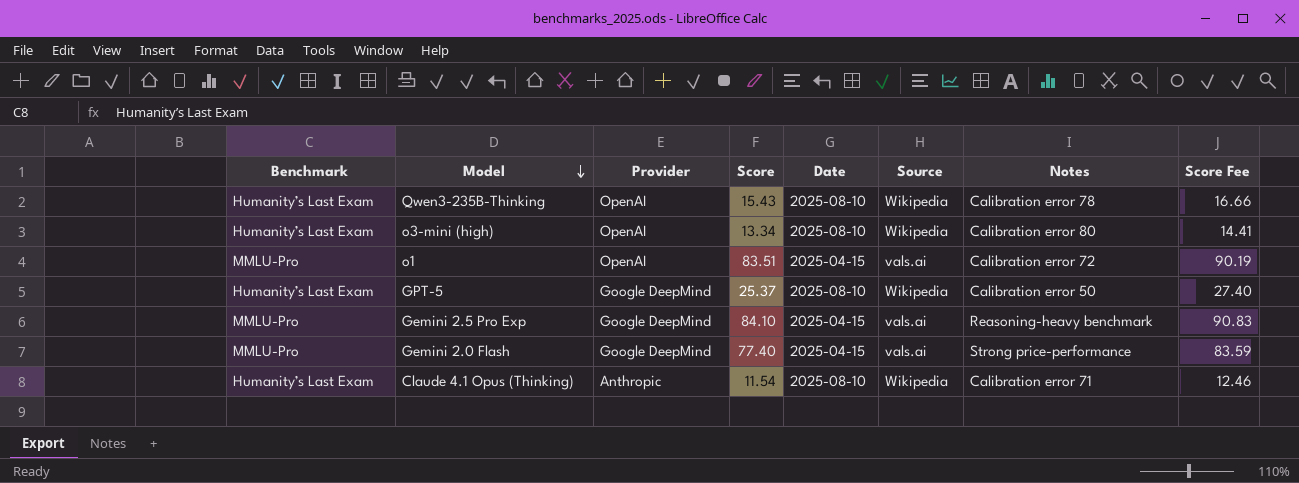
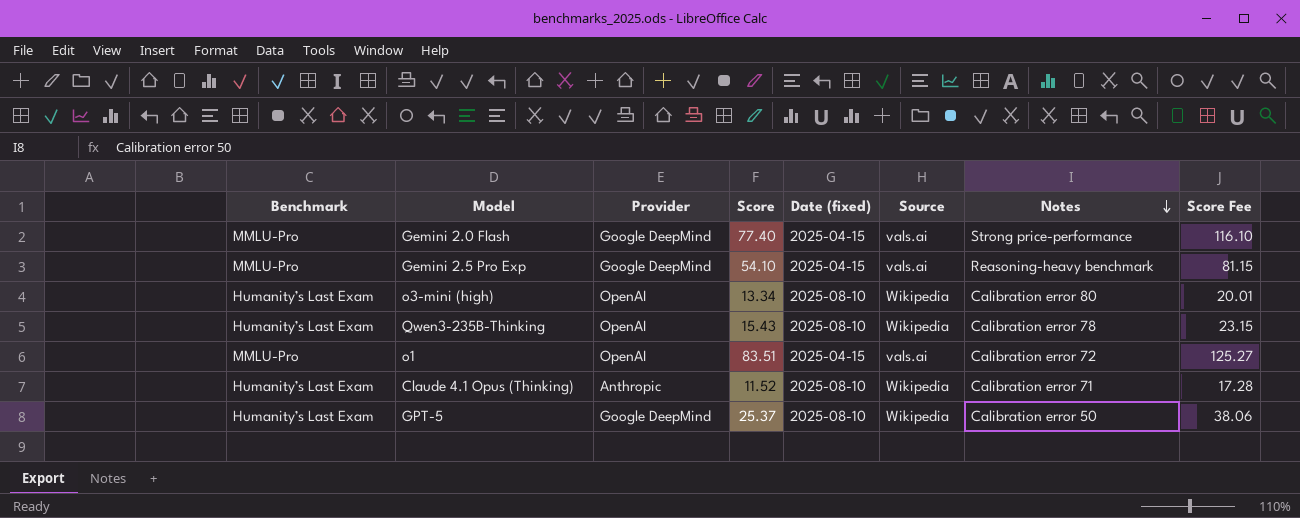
row order: Model descending -> Notes descending
column name: Date -> Date (fixed)
column Score Fee | formula: [Score] * 1.08 -> [Score] * 1.5
Gemini 2.5 Pro Exp | Score: 84.10 -> 54.10
Claude 4.1 Opus (Thinking) | Score: 11.54 -> 11.52

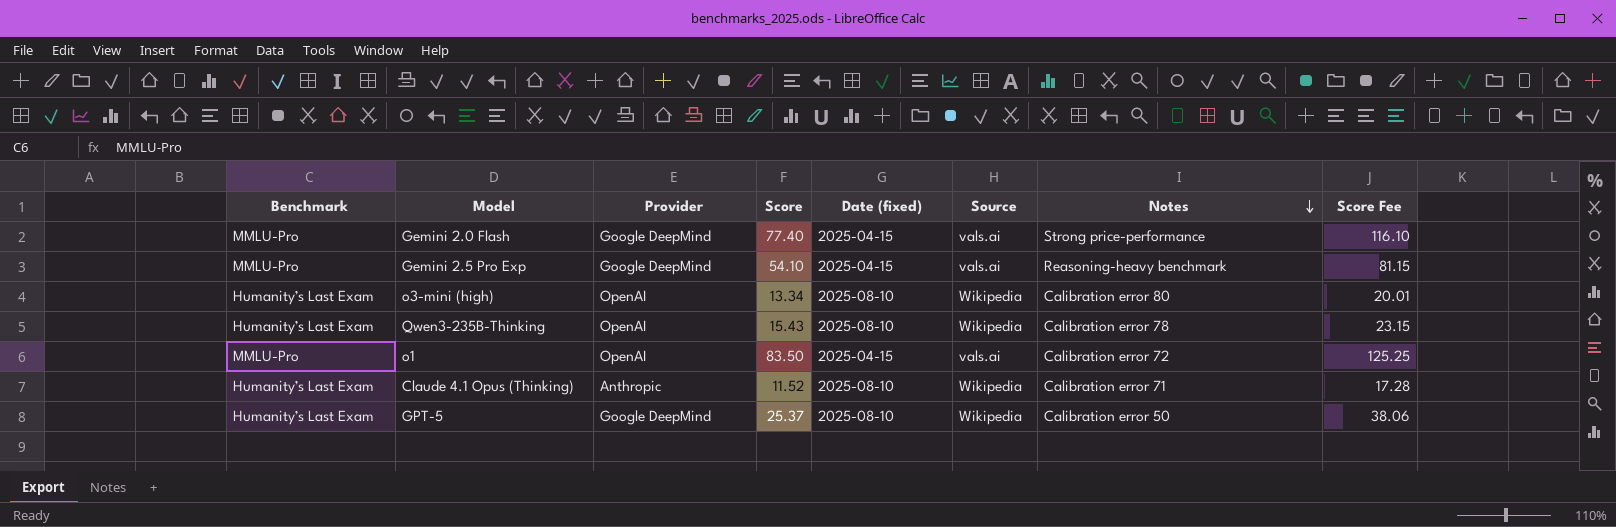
o1 | Score: 83.51 -> 83.50
o1 | Score Fee: 125.27 -> 125.25

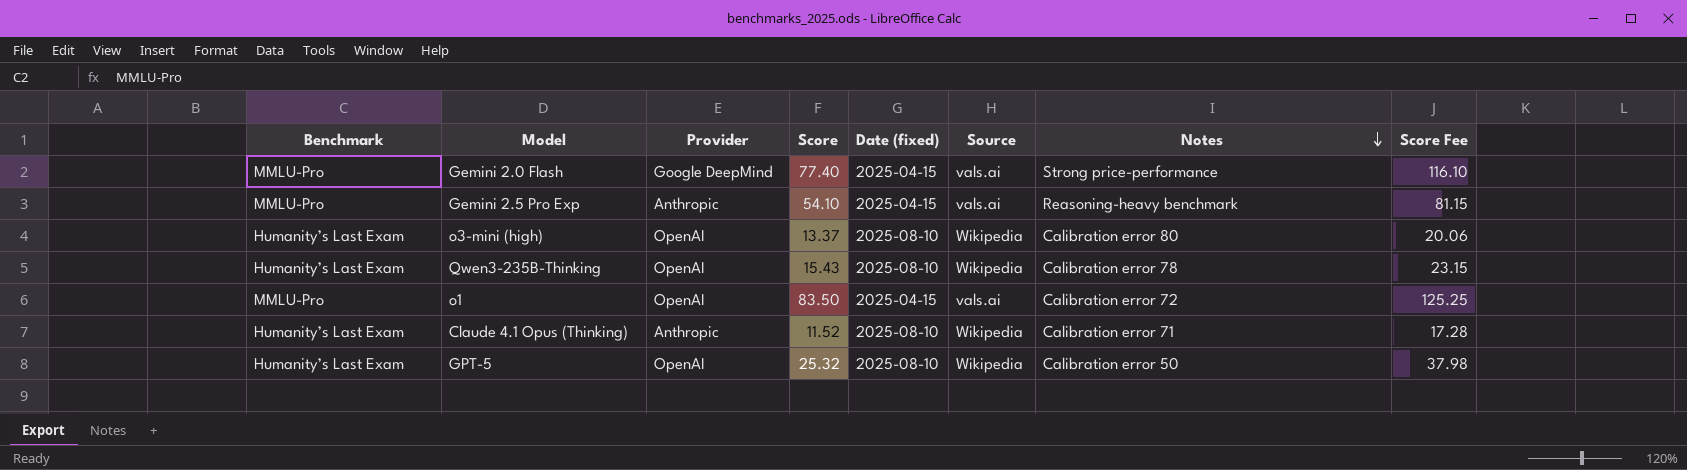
Gemini 2.5 Pro Exp | Provider: Google DeepMind -> Anthropic
o3-mini (high) | Score: 13.34 -> 13.37
o3-mini (high) | Score Fee: 20.01 -> 20.06
GPT-5 | Provider: Google DeepMind -> OpenAI
GPT-5 | Score: 25.37 -> 25.32
GPT-5 | Score Fee: 38.06 -> 37.98

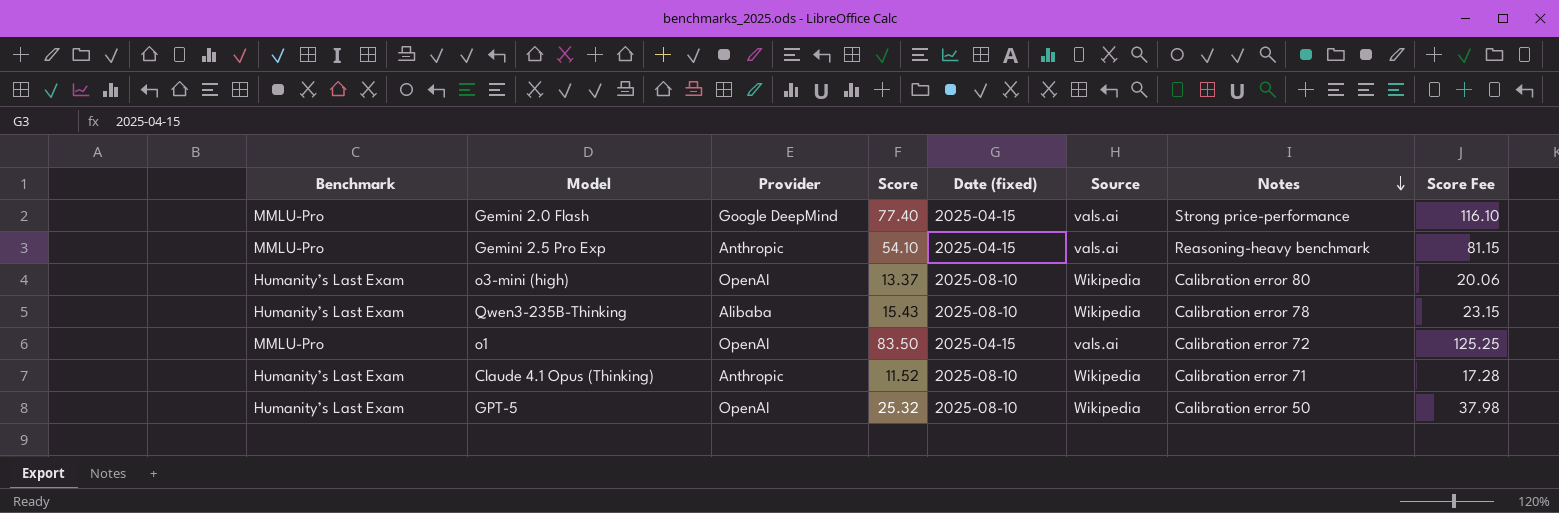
Qwen3-235B-Thinking | Provider: OpenAI -> Alibaba

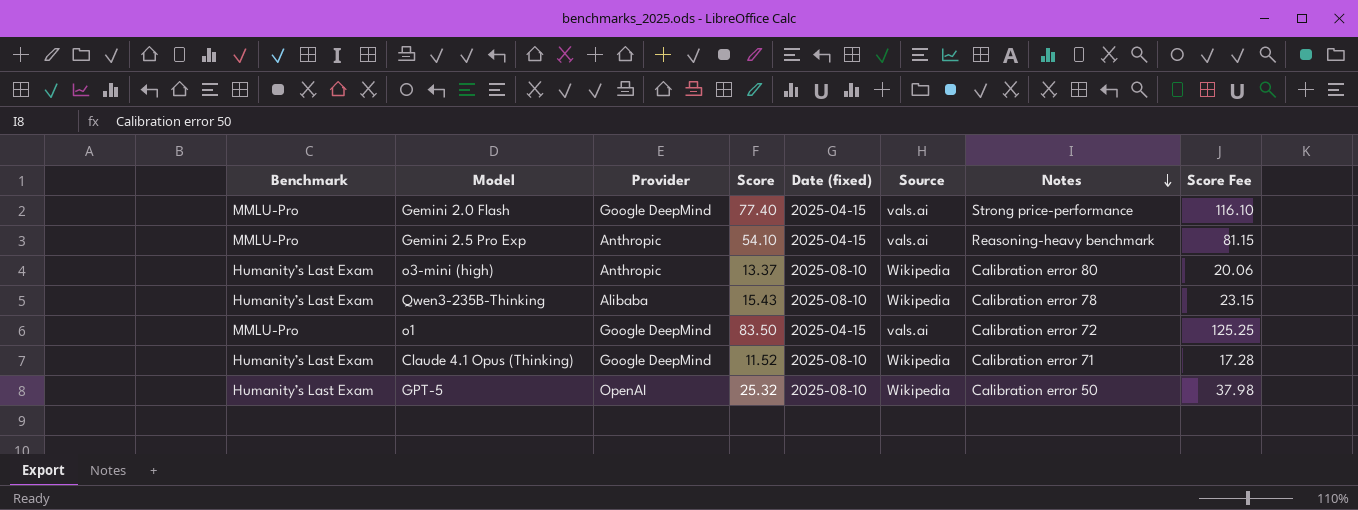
o3-mini (high) | Provider: OpenAI -> Anthropic
o1 | Provider: OpenAI -> Google DeepMind
Claude 4.1 Opus (Thinking) | Provider: Anthropic -> Google DeepMind

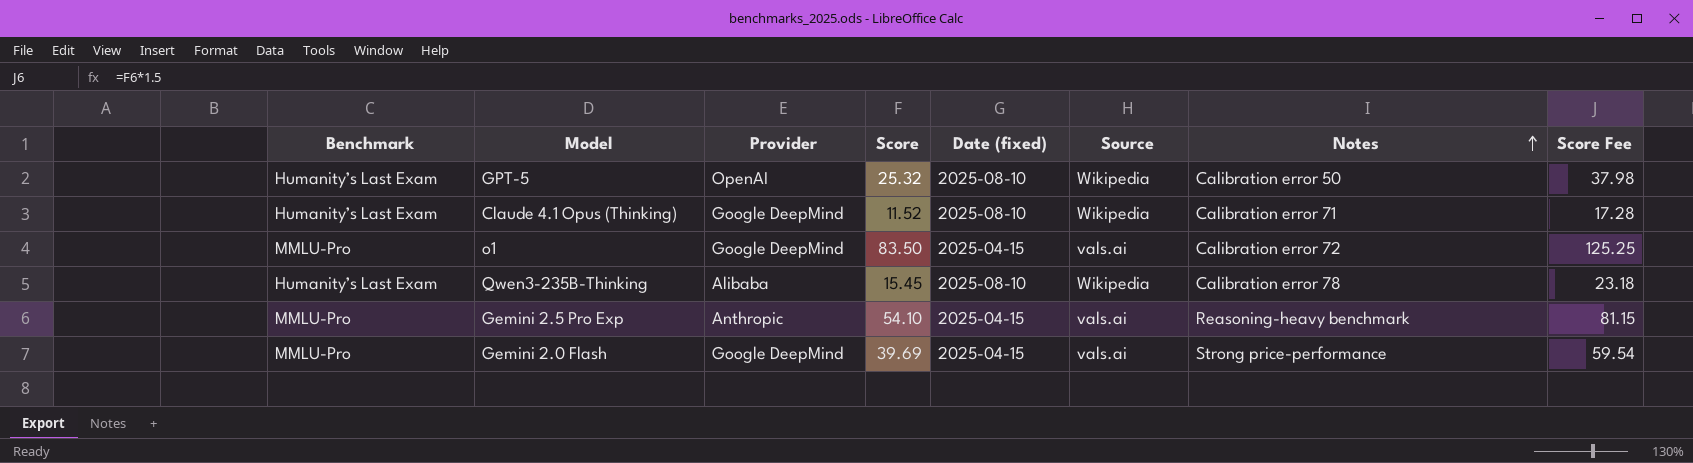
row order: Notes descending -> Notes ascending
row o3-mini (high): Humanity’s Last Exam | Anthropic | 13.37 | 2025-08-10 | Wikipedia | Calibration error 80 | 20.06 -> none
Qwen3-235B-Thinking | Score: 15.43 -> 15.45
Qwen3-235B-Thinking | Score Fee: 23.15 -> 23.18
Gemini 2.0 Flash | Score: 77.40 -> 39.69
Gemini 2.0 Flash | Score Fee: 116.10 -> 59.54

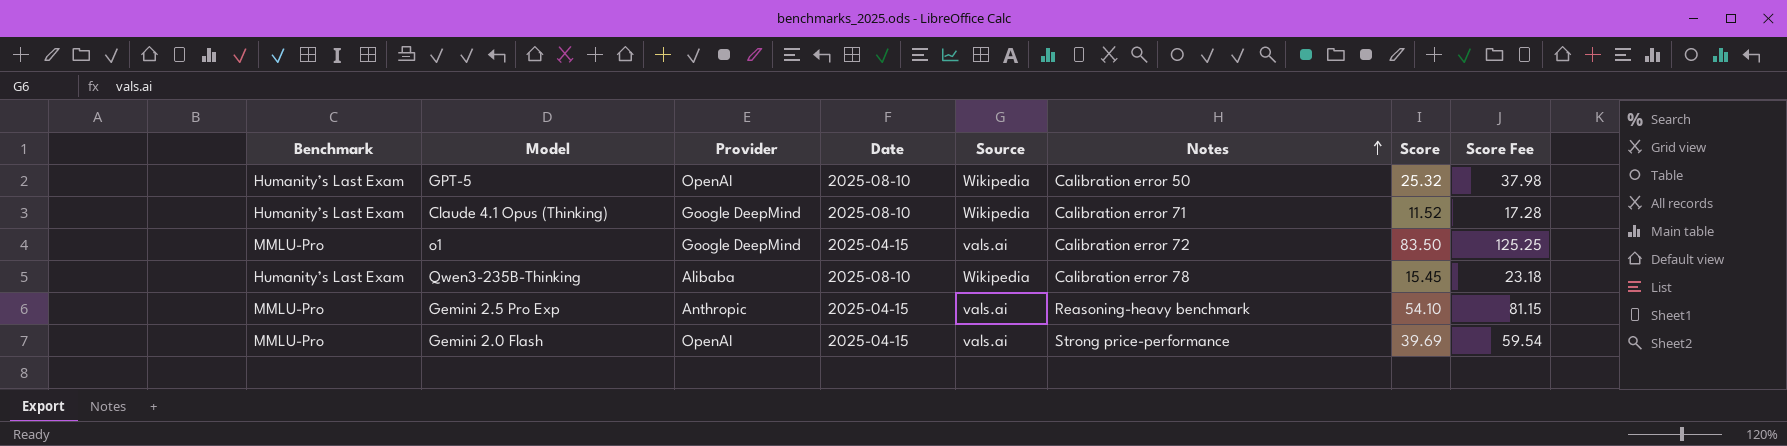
column name: Date (fixed) -> Date
column Score | position: 4 -> 7
Gemini 2.0 Flash | Provider: Google DeepMind -> OpenAI

